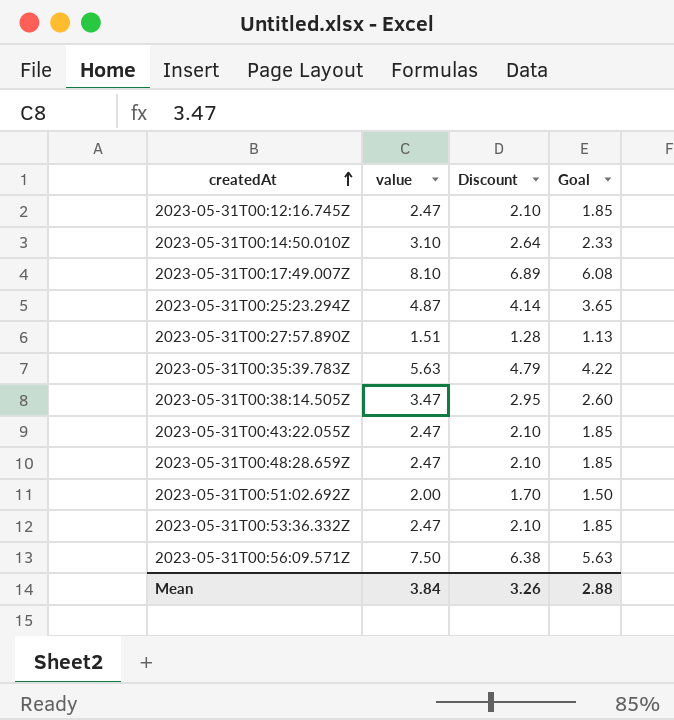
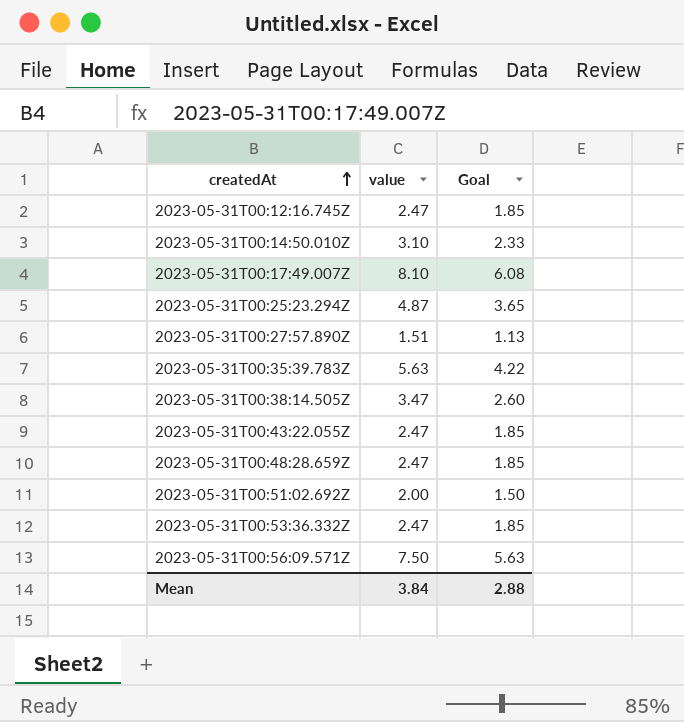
column Discount | formula: [value] * 0.85 -> none

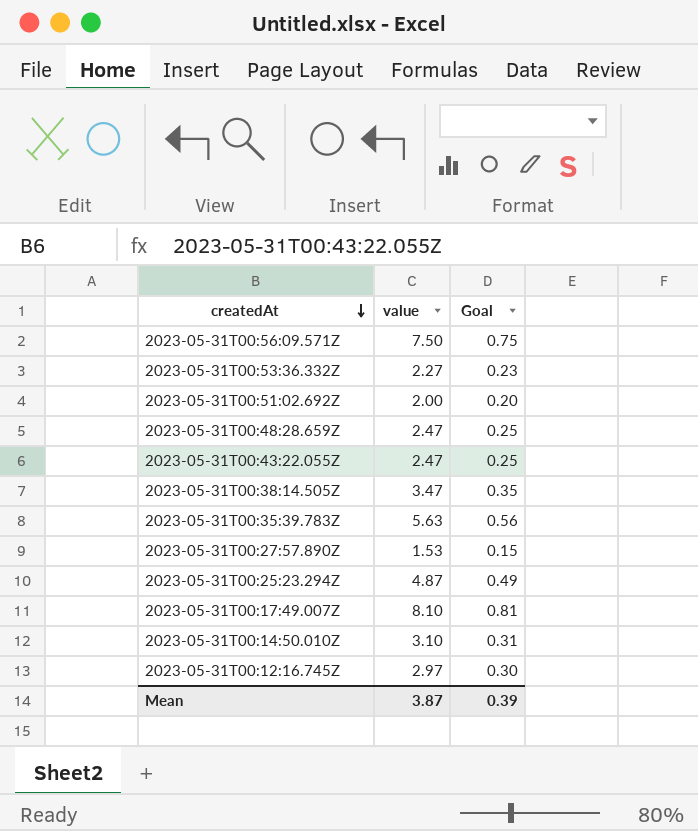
row order: createdAt ascending -> createdAt descending
column Goal | formula: [value] * 0.75 -> [value] * 0.1
2023-05-31T00:53:36.332Z | value: 2.47 -> 2.27
2023-05-31T00:27:57.890Z | value: 1.51 -> 1.53
2023-05-31T00:12:16.745Z | value: 2.47 -> 2.97
Mean | value: 3.84 -> 3.87
Mean | Goal: 2.88 -> 0.39

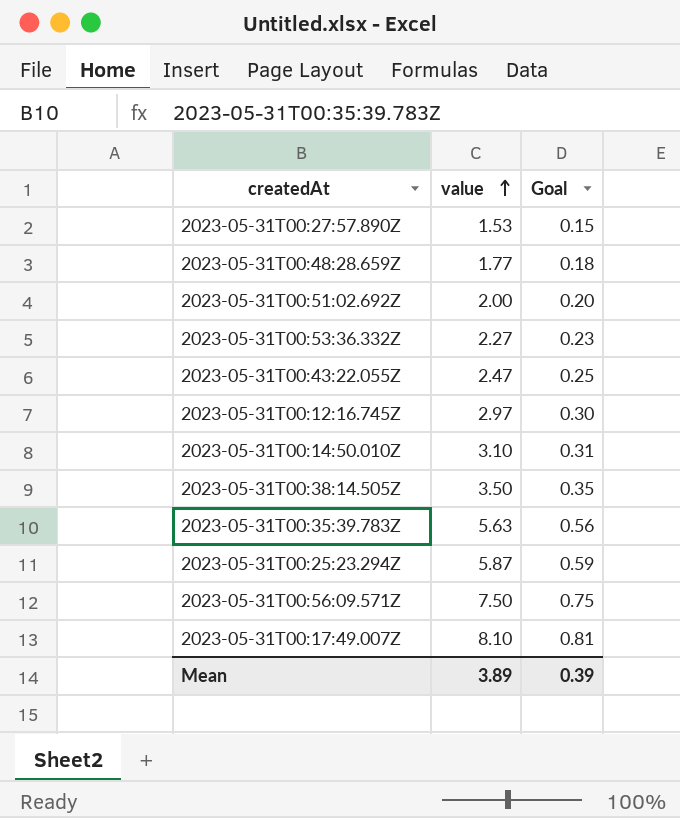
row order: createdAt descending -> value ascending
2023-05-31T00:48:28.659Z | value: 2.47 -> 1.77
2023-05-31T00:48:28.659Z | Goal: 0.25 -> 0.18
2023-05-31T00:38:14.505Z | value: 3.47 -> 3.50
2023-05-31T00:25:23.294Z | value: 4.87 -> 5.87
2023-05-31T00:25:23.294Z | Goal: 0.49 -> 0.59
Mean | value: 3.87 -> 3.89

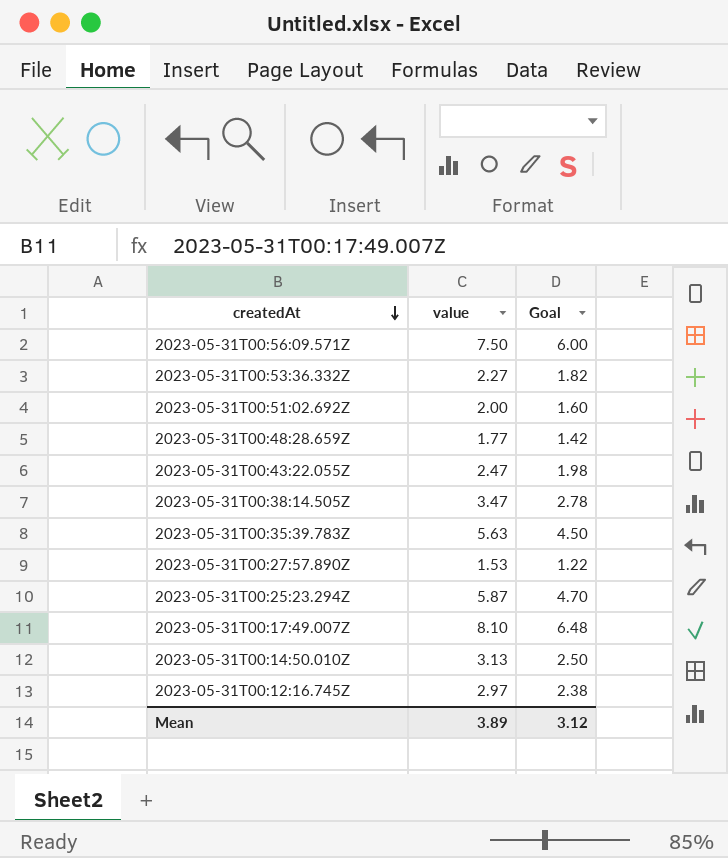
row order: value ascending -> createdAt descending
column Goal | formula: [value] * 0.1 -> [value] * 0.8
2023-05-31T00:38:14.505Z | value: 3.50 -> 3.47
2023-05-31T00:14:50.010Z | value: 3.10 -> 3.13
Mean | Goal: 0.39 -> 3.12

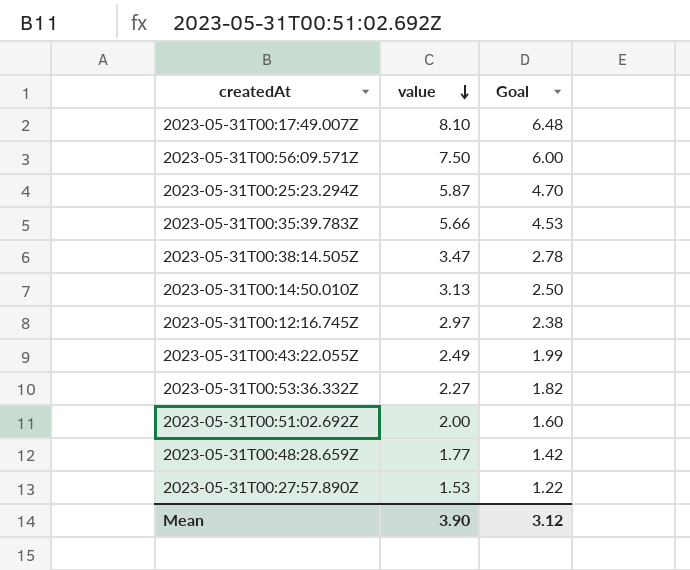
row order: createdAt descending -> value descending
2023-05-31T00:35:39.783Z | value: 5.63 -> 5.66
2023-05-31T00:35:39.783Z | Goal: 4.50 -> 4.53
2023-05-31T00:43:22.055Z | value: 2.47 -> 2.49
2023-05-31T00:43:22.055Z | Goal: 1.98 -> 1.99
Mean | value: 3.89 -> 3.90

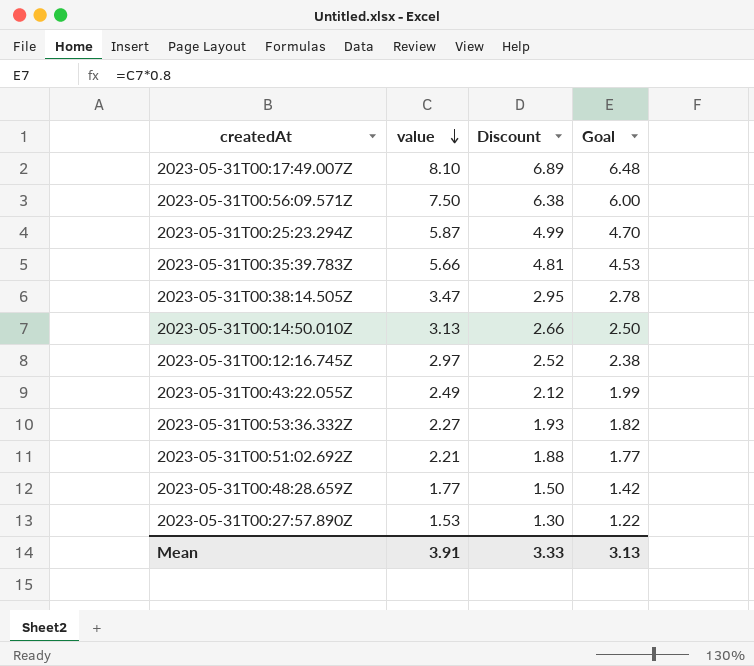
column Discount | formula: none -> [value] * 0.85
2023-05-31T00:51:02.692Z | value: 2.00 -> 2.21
2023-05-31T00:51:02.692Z | Goal: 1.60 -> 1.77
Mean | value: 3.90 -> 3.91
Mean | Goal: 3.12 -> 3.13

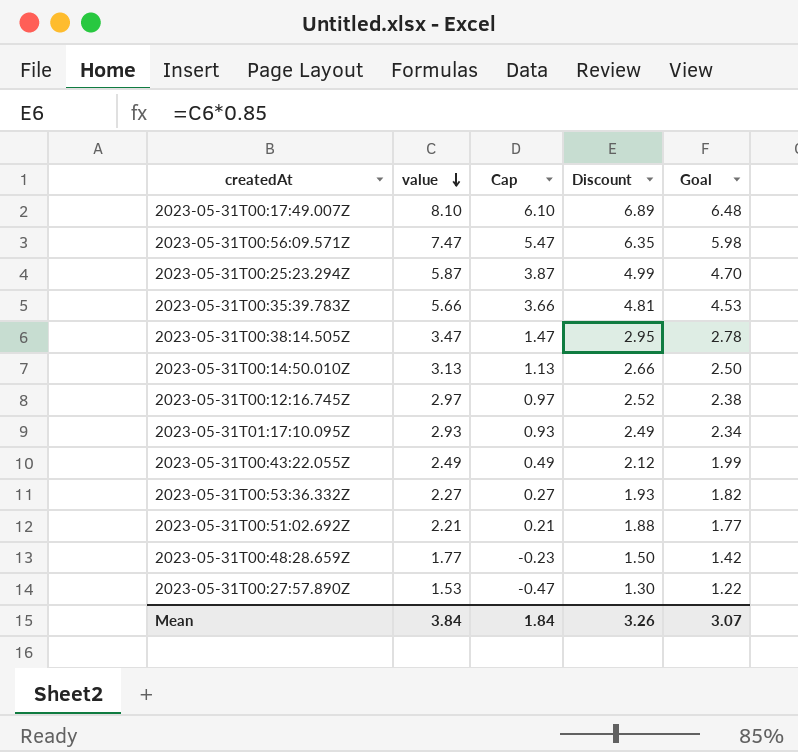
column Cap | formula: none -> [value] - 2
2023-05-31T00:56:09.571Z | value: 7.50 -> 7.47
2023-05-31T00:56:09.571Z | Discount: 6.38 -> 6.35
2023-05-31T00:56:09.571Z | Goal: 6.00 -> 5.98
row 2023-05-31T01:17:10.095Z: none -> 2.93 | 0.93 | 2.49 | 2.34
Mean | value: 3.91 -> 3.84
Mean | Discount: 3.33 -> 3.26
Mean | Goal: 3.13 -> 3.07

